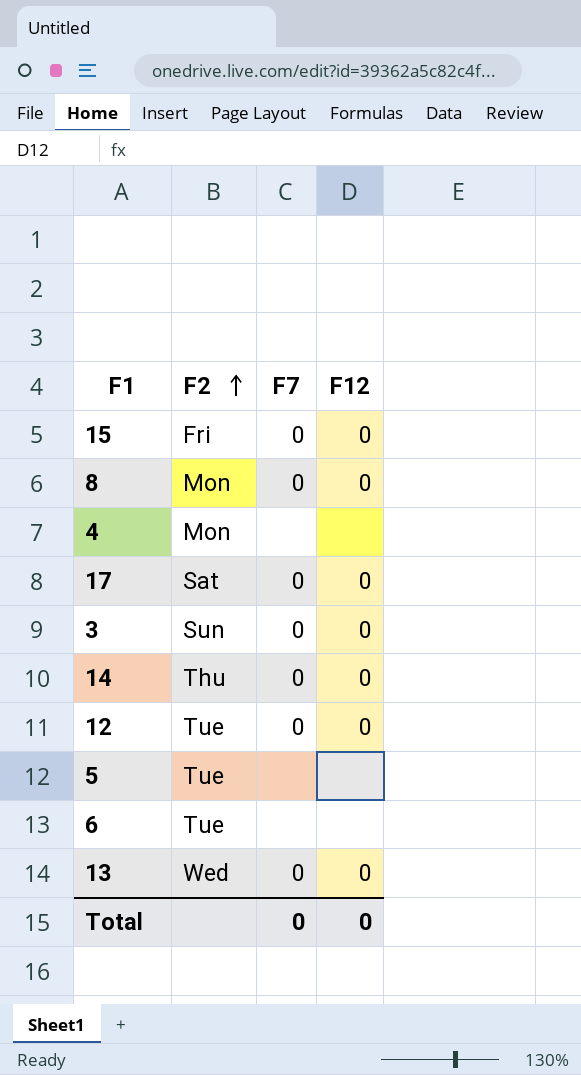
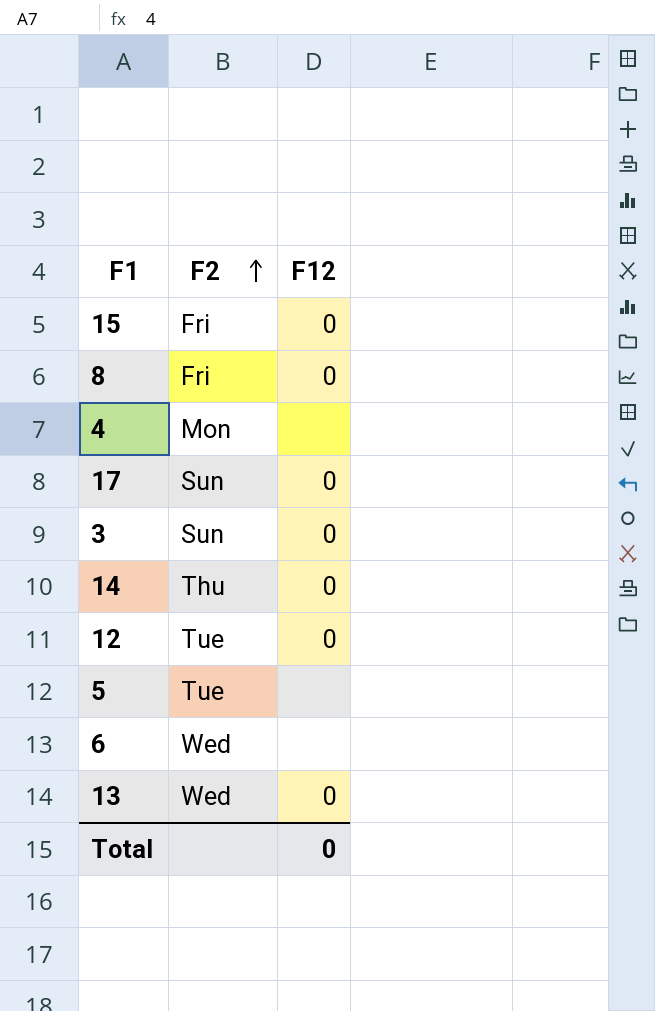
column F7 | position: 3 -> none
8 | F2: Mon -> Fri
17 | F2: Sat -> Sun
6 | F2: Tue -> Wed

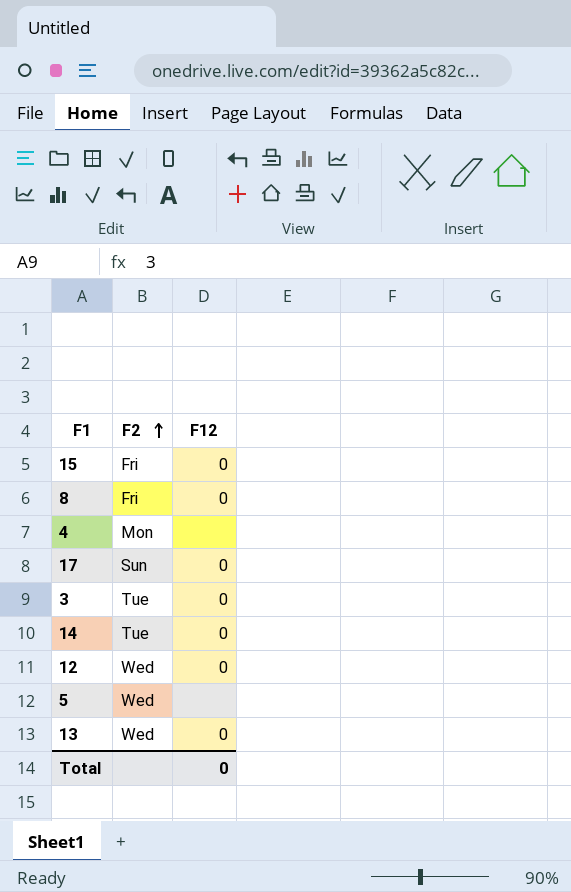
row 6: Wed | none -> none
3 | F2: Sun -> Tue
14 | F2: Thu -> Tue
12 | F2: Tue -> Wed
5 | F2: Tue -> Wed

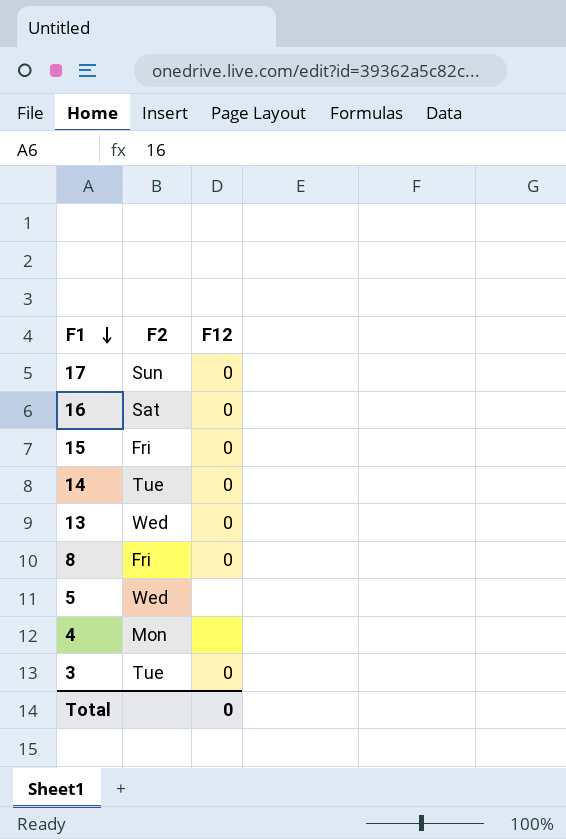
row order: F2 ascending -> F1 descending
row 12: Wed | 0 -> none
row 16: none -> Sat | 0

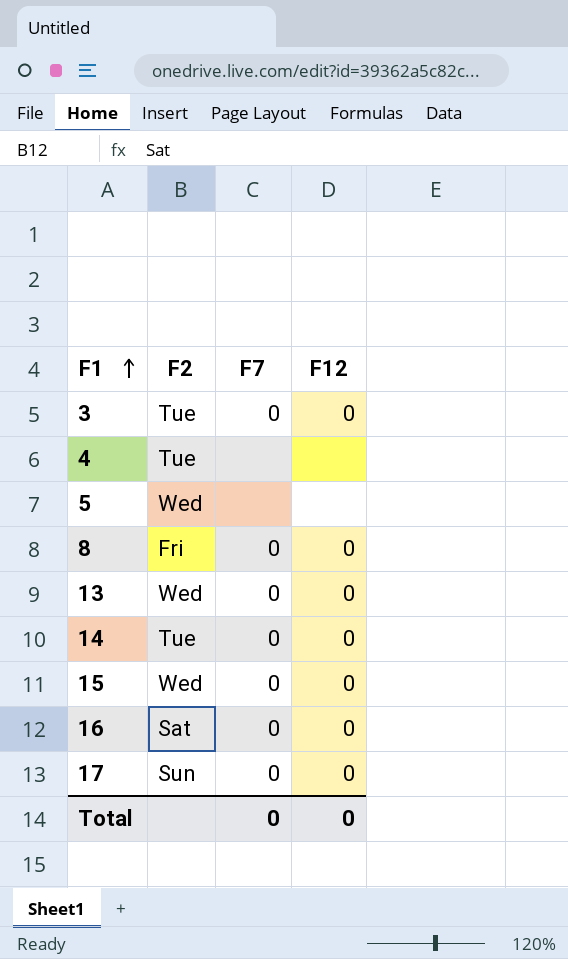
row order: F1 descending -> F1 ascending
column F7 | position: none -> 3
4 | F2: Mon -> Tue
15 | F2: Fri -> Wed

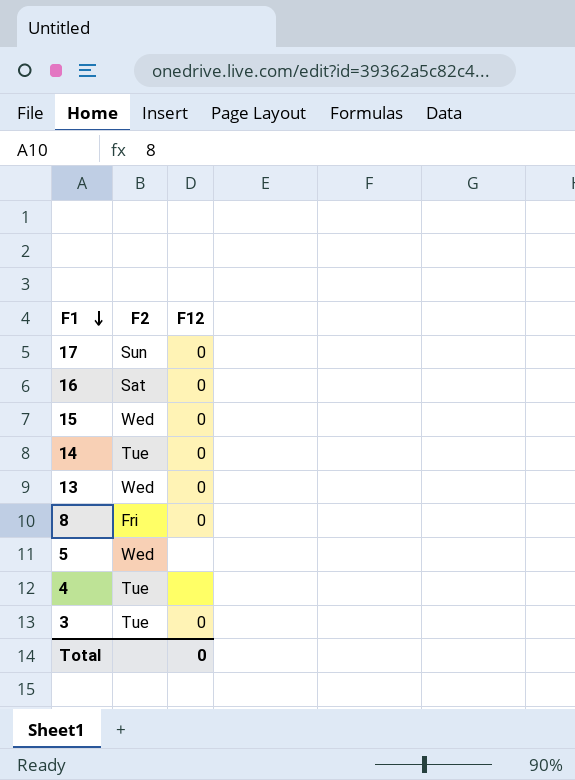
row order: F1 ascending -> F1 descending
column F7 | position: 3 -> none

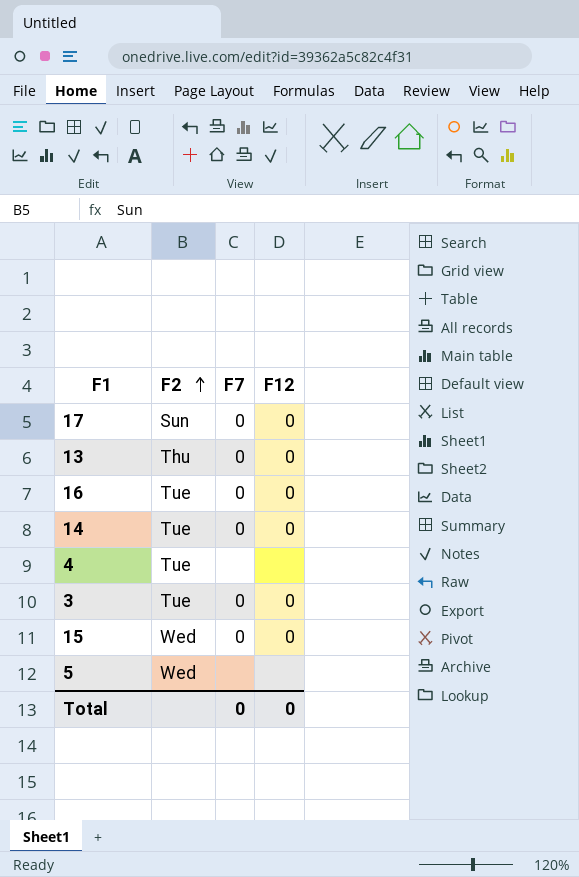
row order: F1 descending -> F2 ascending
column F7 | position: none -> 3
row 8: Fri | 0 -> none
13 | F2: Wed -> Thu
16 | F2: Sat -> Tue

